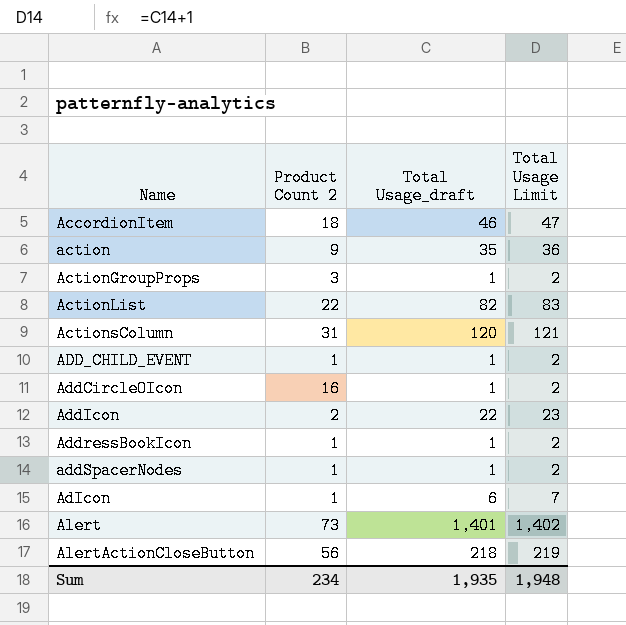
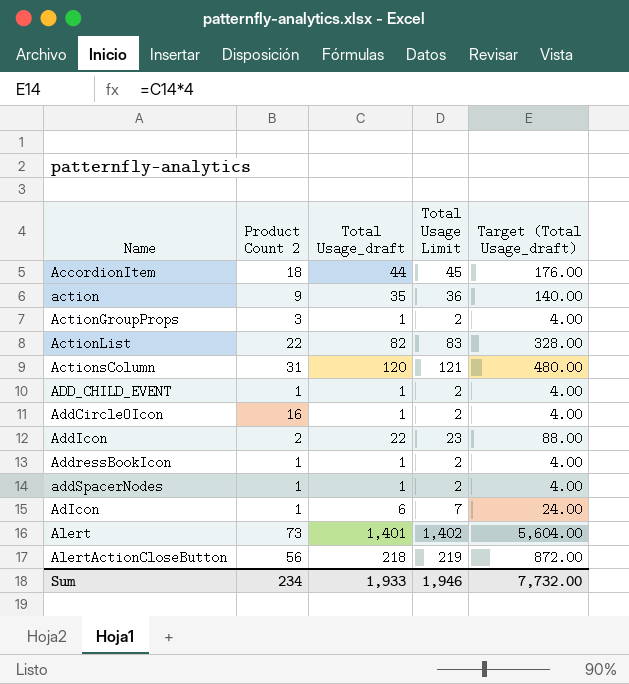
column Target (Total Usage_draft) | formula: none -> [Total Usage_draft] * 4
AccordionItem | Total Usage_draft: 46 -> 44
AccordionItem | Total Usage Limit: 47 -> 45
Sum | Total Usage_draft: 1,935 -> 1,933
Sum | Total Usage Limit: 1,948 -> 1,946

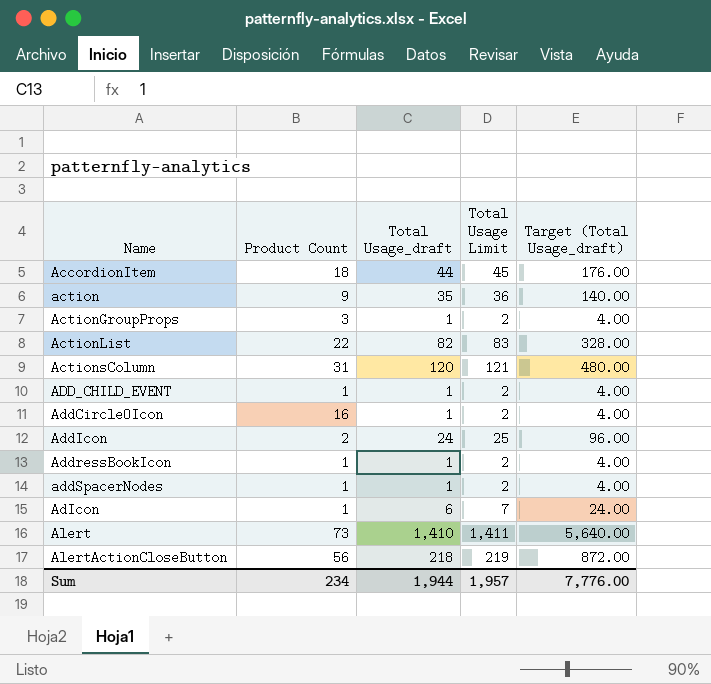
column name: Product Count 2 -> Product Count
AddIcon | Total Usage_draft: 22 -> 24
AddIcon | Total Usage Limit: 23 -> 25
AddIcon | Target (Total Usage_draft): 88.00 -> 96.00
Alert | Total Usage_draft: 1,401 -> 1,410
Alert | Total Usage Limit: 1,402 -> 1,411
Alert | Target (Total Usage_draft): 5,604.00 -> 5,640.00
Sum | Total Usage_draft: 1,933 -> 1,944
Sum | Total Usage Limit: 1,946 -> 1,957
Sum | Target (Total Usage_draft): 7,732.00 -> 7,776.00

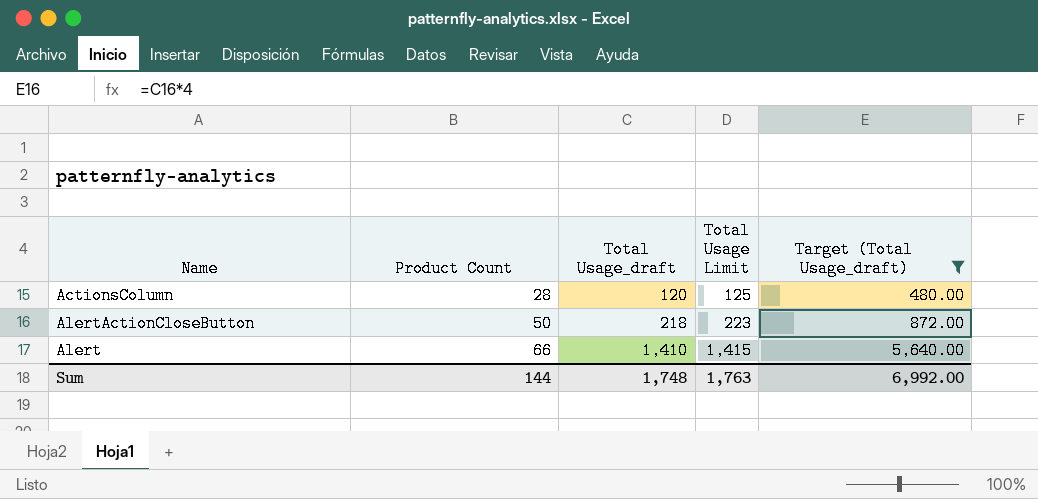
filter: none -> Target (Total Usage_draft) >= 480.00
row order: Name ascending -> Product Count ascending
column Total Usage Limit | formula: [Total Usage_draft] + 1 -> [Total Usage_draft] + 5
ActionsColumn | Product Count: 31 -> 28
AlertActionCloseButton | Product Count: 56 -> 50
Alert | Product Count: 73 -> 66
Sum | Product Count: 234 -> 144
Sum | Total Usage_draft: 1,944 -> 1,748
Sum | Total Usage Limit: 1,957 -> 1,763
Sum | Target (Total Usage_draft): 7,776.00 -> 6,992.00

